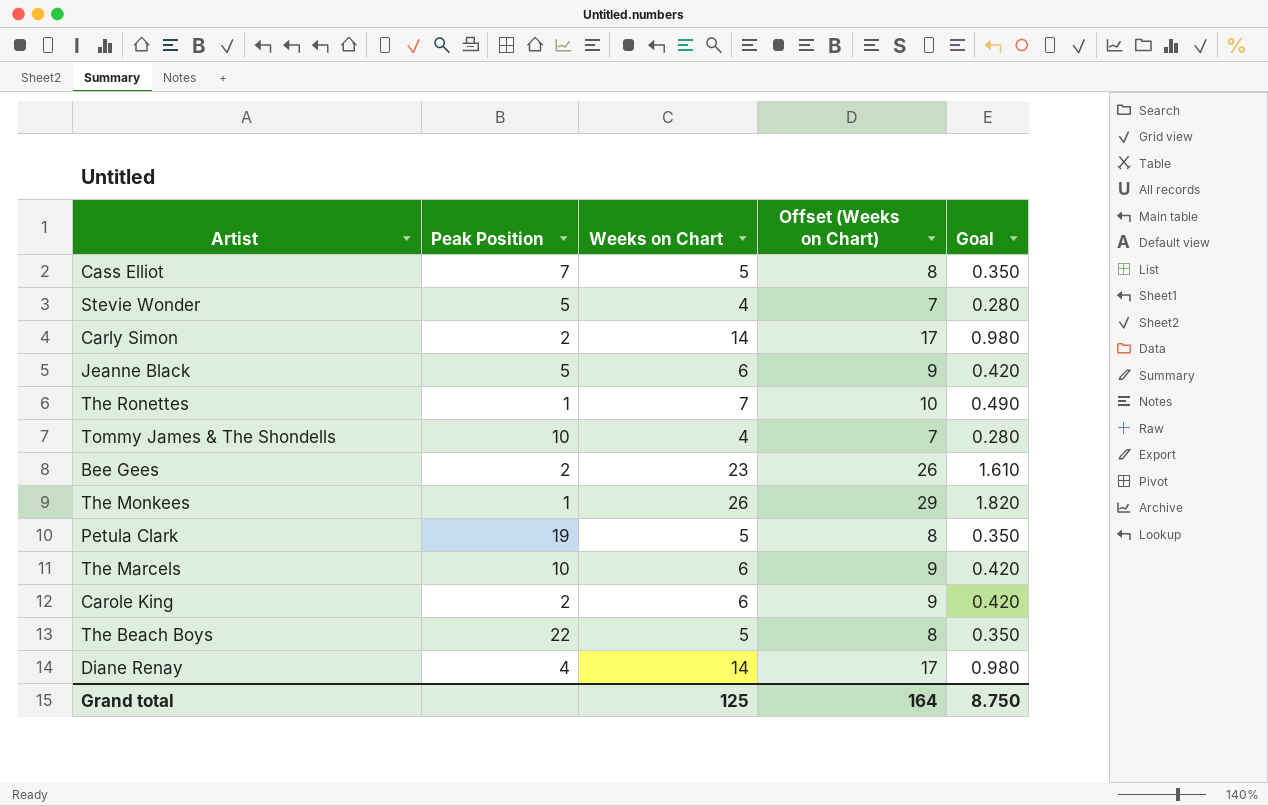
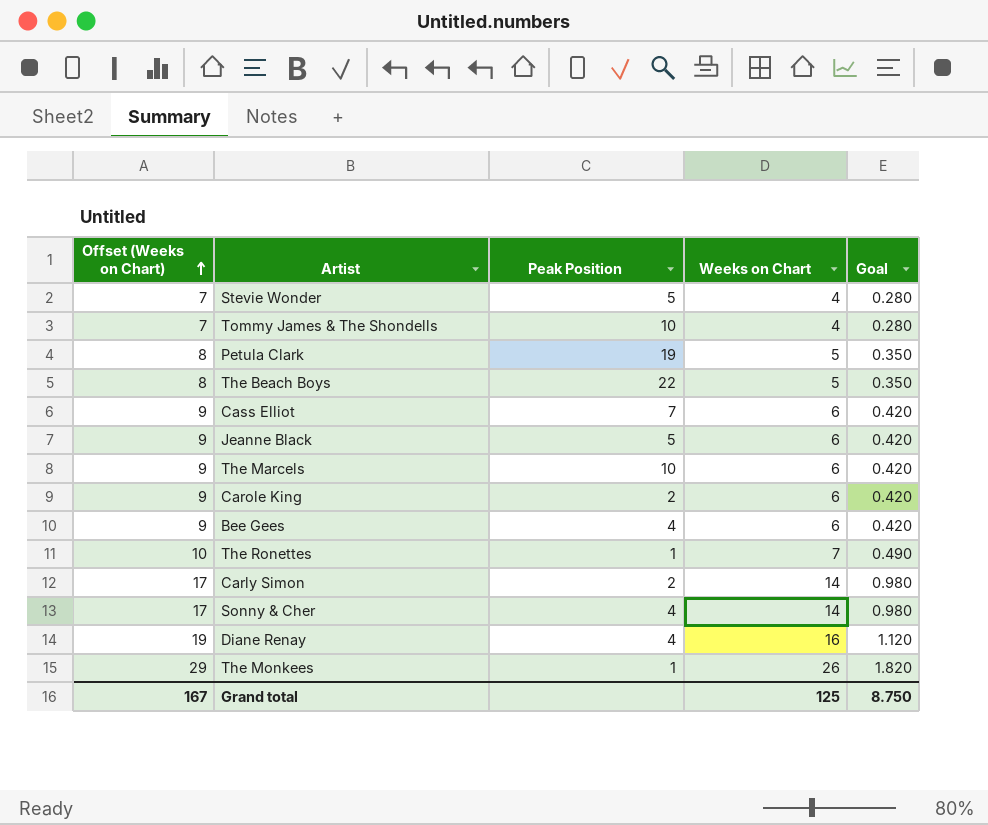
row order: none -> Offset (Weeks on Chart) ascending
column Offset (Weeks on Chart) | position: 4 -> 1
Cass Elliot | Offset (Weeks on Chart): 8 -> 9
Cass Elliot | Weeks on Chart: 5 -> 6
Cass Elliot | Goal: 0.350 -> 0.420
Bee Gees | Offset (Weeks on Chart): 26 -> 9
Bee Gees | Peak Position: 2 -> 4
Bee Gees | Weeks on Chart: 23 -> 6
Bee Gees | Goal: 1.610 -> 0.420
row Sonny & Cher: none -> 17 | 4 | 14 | 0.980
Diane Renay | Offset (Weeks on Chart): 17 -> 19
Diane Renay | Weeks on Chart: 14 -> 16
Diane Renay | Goal: 0.980 -> 1.120
Grand total | Offset (Weeks on Chart): 164 -> 167

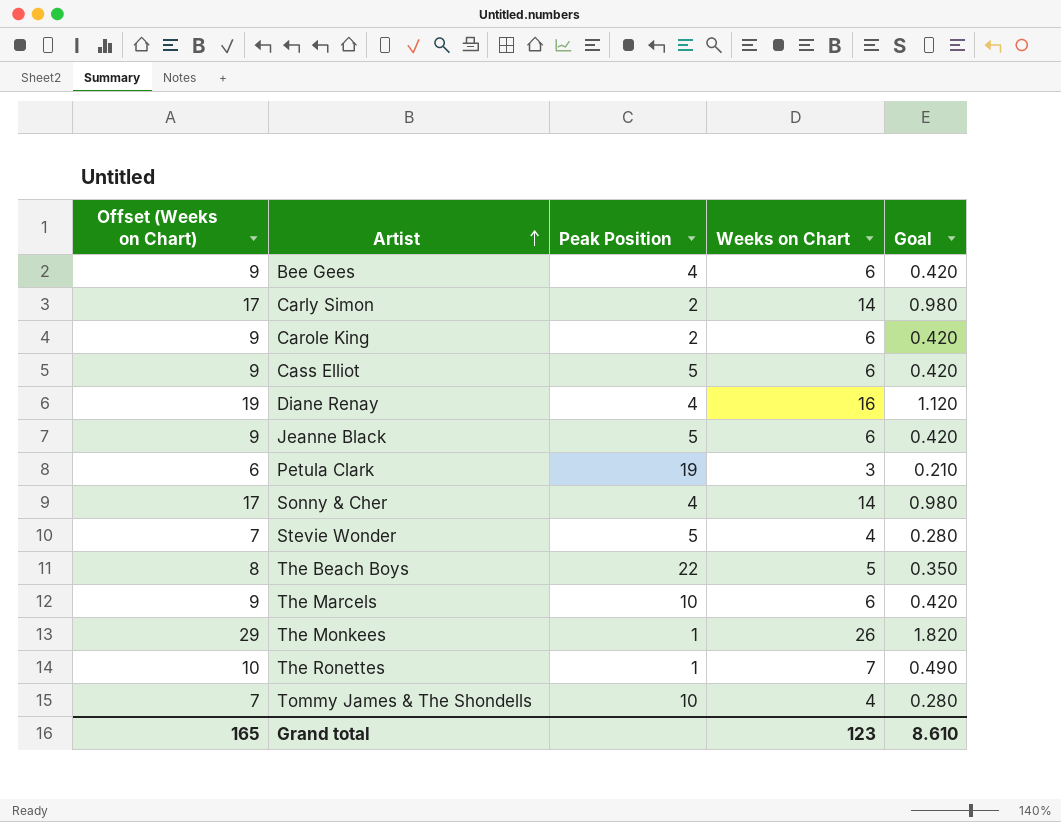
row order: Offset (Weeks on Chart) ascending -> Artist ascending
Cass Elliot | Peak Position: 7 -> 5
Petula Clark | Offset (Weeks on Chart): 8 -> 6
Petula Clark | Weeks on Chart: 5 -> 3
Petula Clark | Goal: 0.350 -> 0.210
Grand total | Offset (Weeks on Chart): 167 -> 165
Grand total | Weeks on Chart: 125 -> 123
Grand total | Goal: 8.750 -> 8.610

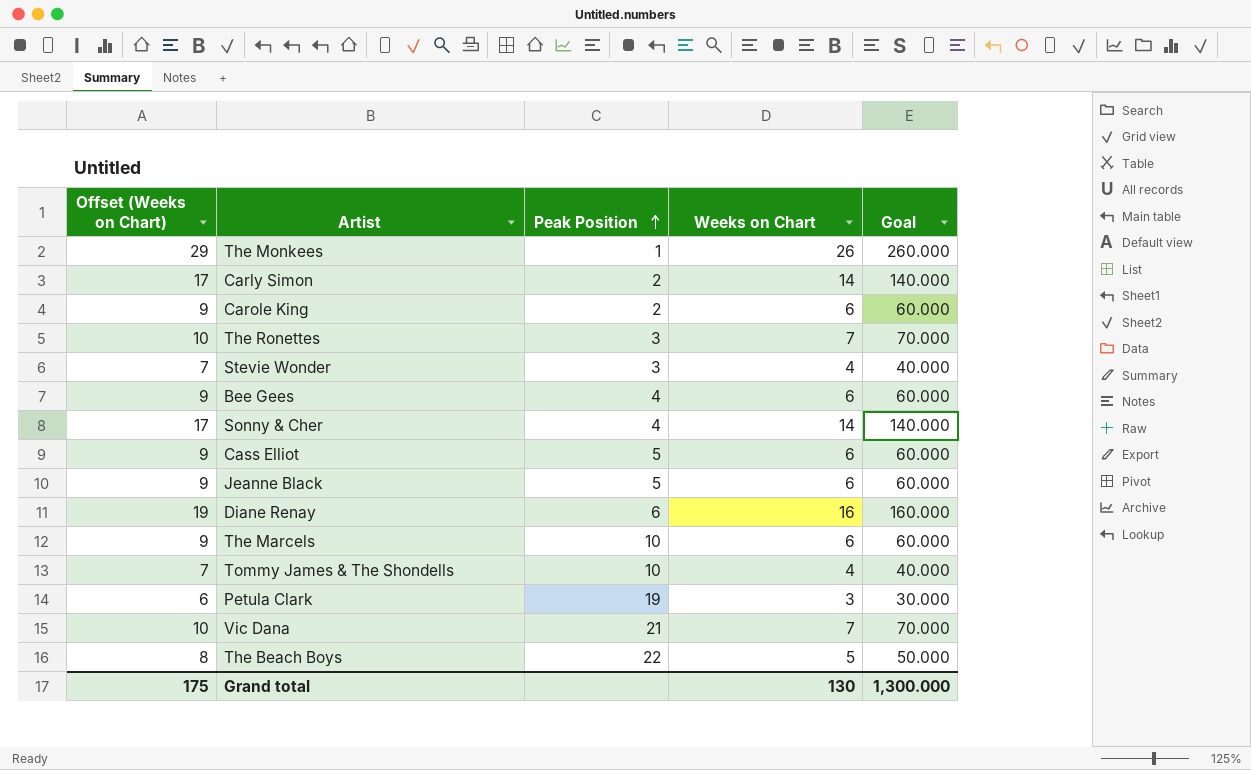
row order: Artist ascending -> Peak Position ascending
column Goal | formula: [Weeks on Chart] * 0.07 -> [Weeks on Chart] * 10
The Ronettes | Peak Position: 1 -> 3
Stevie Wonder | Peak Position: 5 -> 3
Diane Renay | Peak Position: 4 -> 6
row Vic Dana: none -> 10 | 21 | 7 | 70.000
Grand total | Offset (Weeks on Chart): 165 -> 175
Grand total | Weeks on Chart: 123 -> 130
Grand total | Goal: 8.610 -> 1,300.000

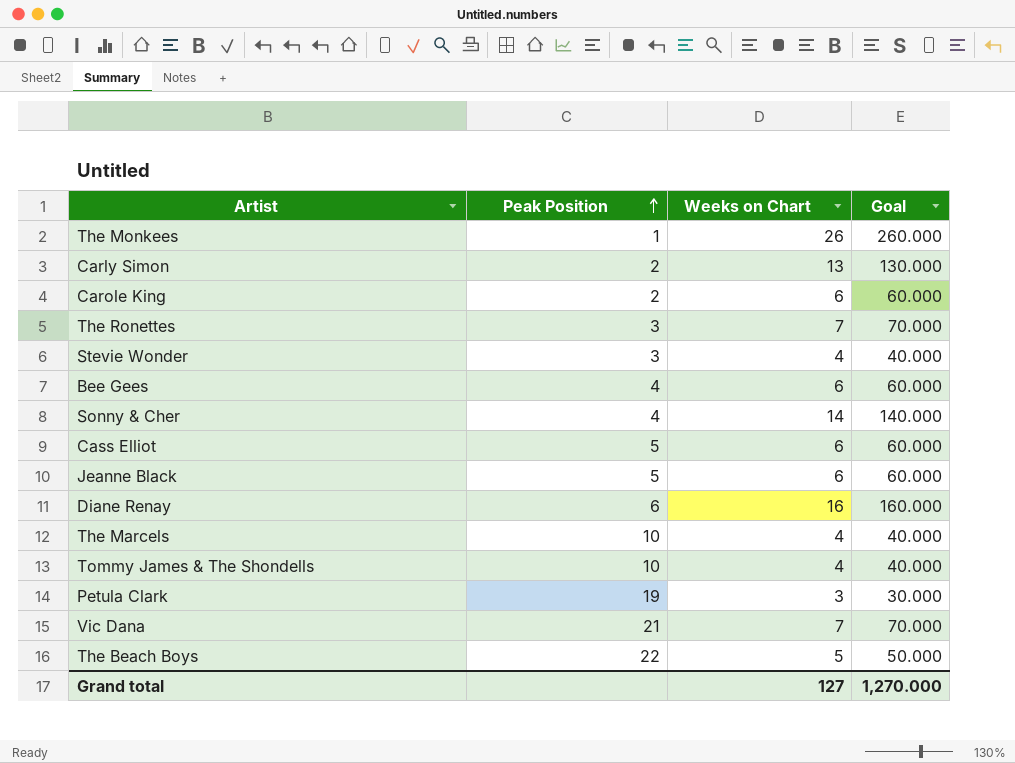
column Offset (Weeks on Chart) | formula: [Weeks on Chart] + 3 -> none
Carly Simon | Weeks on Chart: 14 -> 13
Carly Simon | Goal: 140.000 -> 130.000
The Marcels | Weeks on Chart: 6 -> 4
The Marcels | Goal: 60.000 -> 40.000
Grand total | Weeks on Chart: 130 -> 127
Grand total | Goal: 1,300.000 -> 1,270.000

